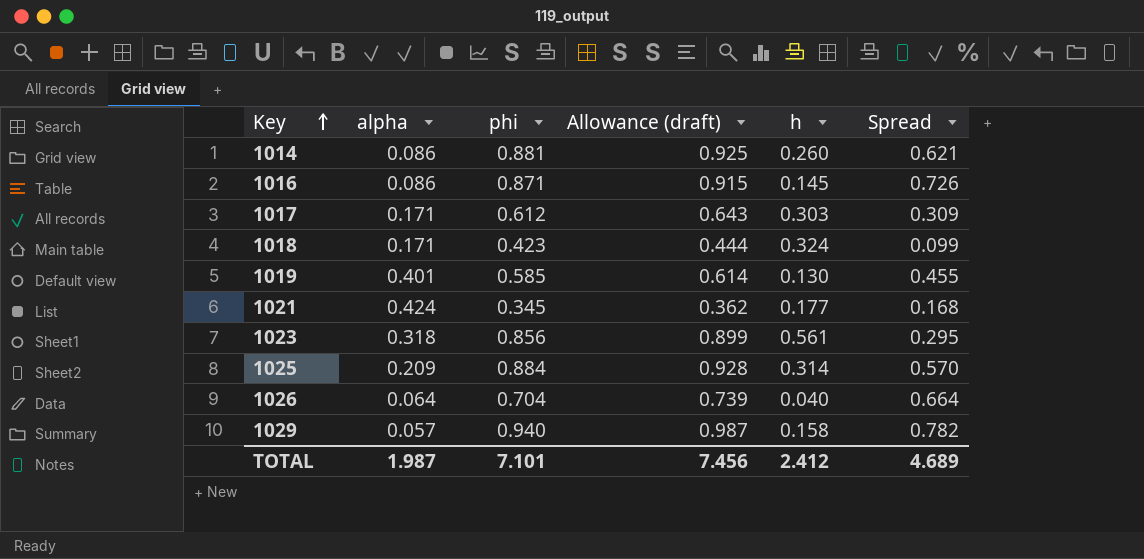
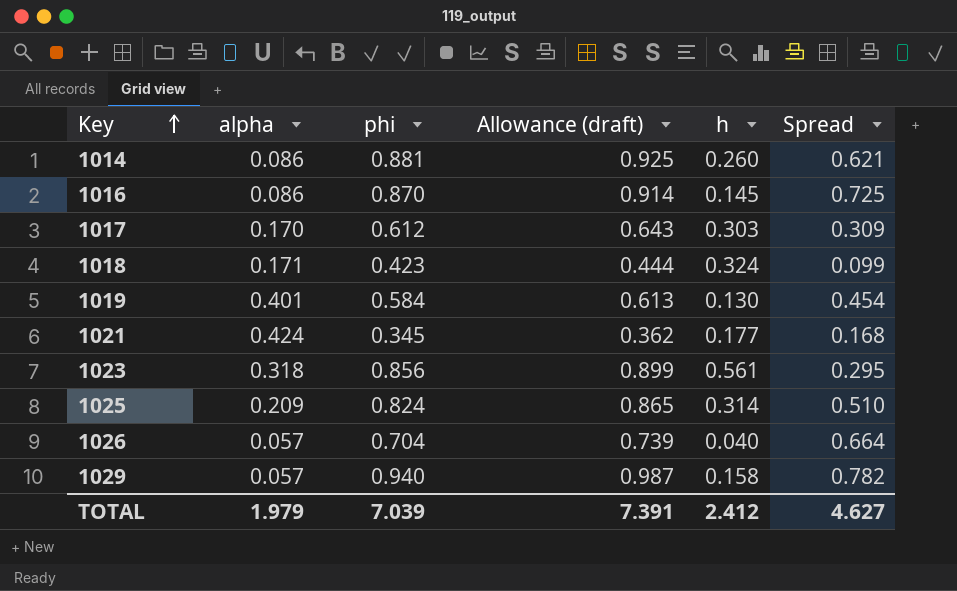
1016 | phi: 0.871 -> 0.870
1016 | Allowance (draft): 0.915 -> 0.914
1016 | Spread: 0.726 -> 0.725
1017 | alpha: 0.171 -> 0.170
1019 | phi: 0.585 -> 0.584
1019 | Allowance (draft): 0.614 -> 0.613
1019 | Spread: 0.455 -> 0.454
1025 | phi: 0.884 -> 0.824
1025 | Allowance (draft): 0.928 -> 0.865
1025 | Spread: 0.570 -> 0.510
1026 | alpha: 0.064 -> 0.057
TOTAL | alpha: 1.987 -> 1.979
TOTAL | phi: 7.101 -> 7.039
TOTAL | Allowance (draft): 7.456 -> 7.391
TOTAL | Spread: 4.689 -> 4.627

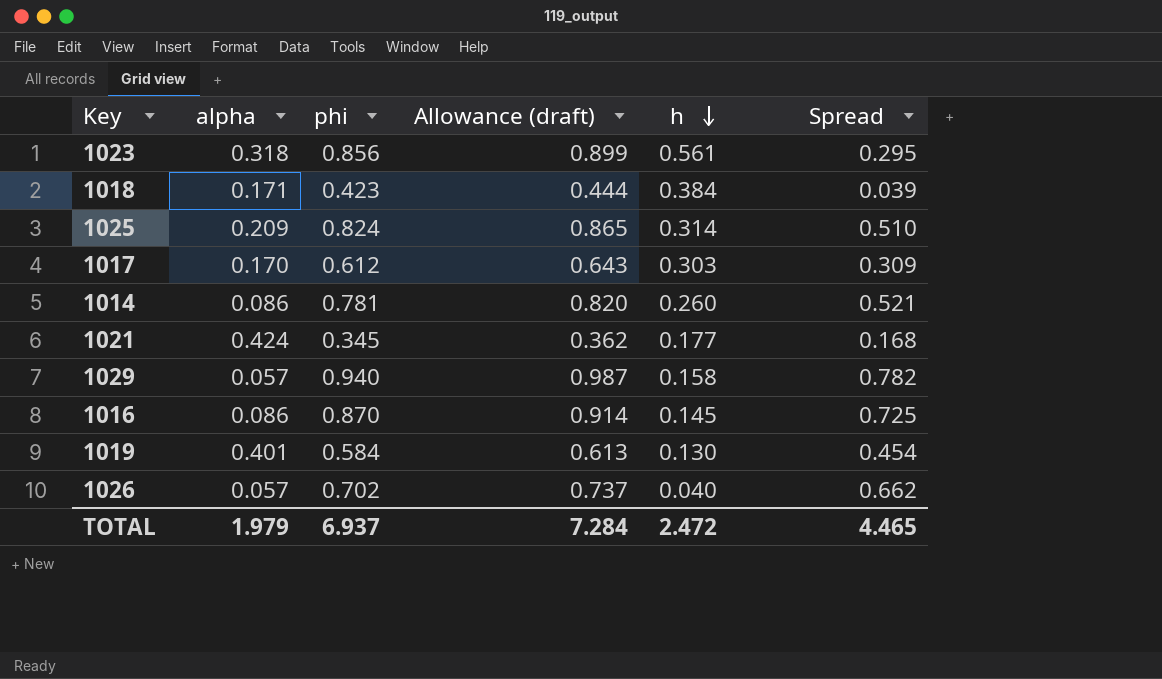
row order: Key ascending -> h descending
1018 | h: 0.324 -> 0.384
1018 | Spread: 0.099 -> 0.039
1014 | phi: 0.881 -> 0.781
1014 | Allowance (draft): 0.925 -> 0.820
1014 | Spread: 0.621 -> 0.521
1026 | phi: 0.704 -> 0.702
1026 | Allowance (draft): 0.739 -> 0.737
1026 | Spread: 0.664 -> 0.662
TOTAL | phi: 7.039 -> 6.937
TOTAL | Allowance (draft): 7.391 -> 7.284
TOTAL | h: 2.412 -> 2.472
TOTAL | Spread: 4.627 -> 4.465

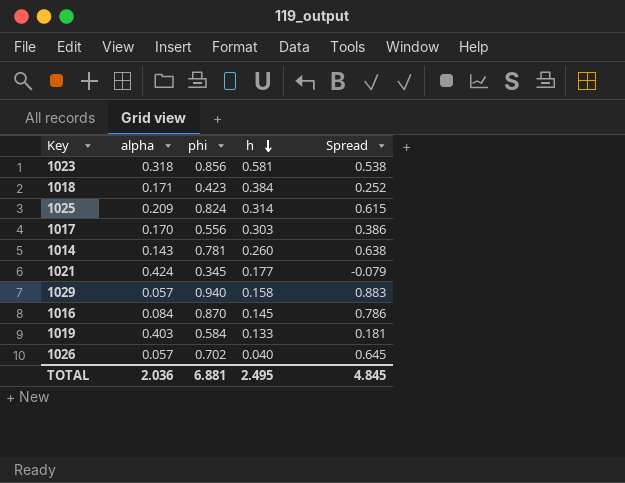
column Allowance (draft) | formula: [phi] * 1.05 -> none
column Spread | formula: [phi] - [h] -> [phi] - [alpha]
1023 | h: 0.561 -> 0.581
1017 | phi: 0.612 -> 0.556
1014 | alpha: 0.086 -> 0.143
1016 | alpha: 0.086 -> 0.084
1019 | alpha: 0.401 -> 0.403
1019 | h: 0.130 -> 0.133
TOTAL | alpha: 1.979 -> 2.036
TOTAL | phi: 6.937 -> 6.881
TOTAL | h: 2.472 -> 2.495
TOTAL | Spread: 4.465 -> 4.845

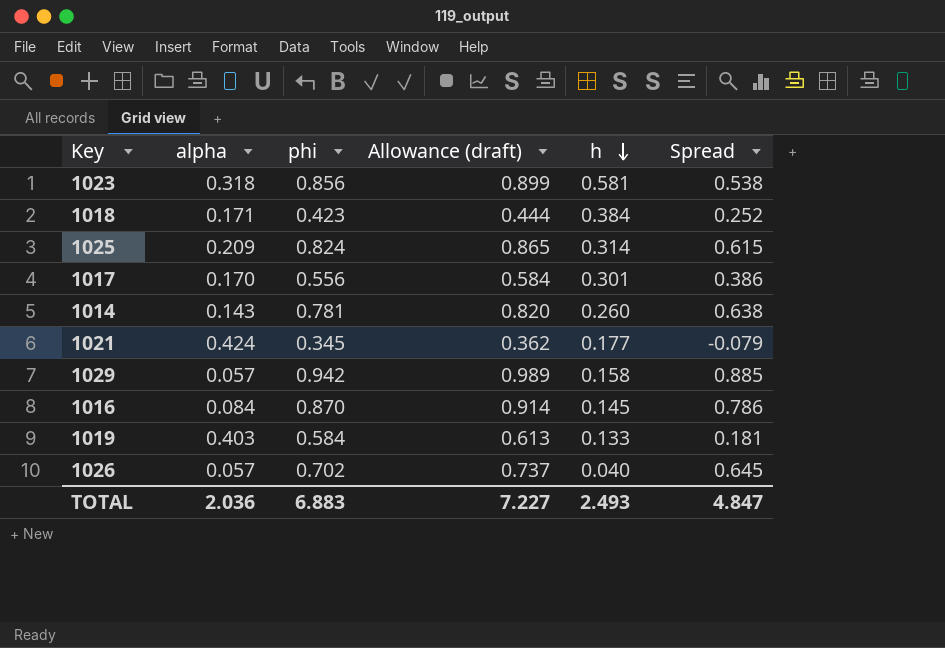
column Allowance (draft) | formula: none -> [phi] * 1.05
1017 | h: 0.303 -> 0.301
1029 | phi: 0.940 -> 0.942
1029 | Spread: 0.883 -> 0.885
TOTAL | phi: 6.881 -> 6.883
TOTAL | h: 2.495 -> 2.493
TOTAL | Spread: 4.845 -> 4.847

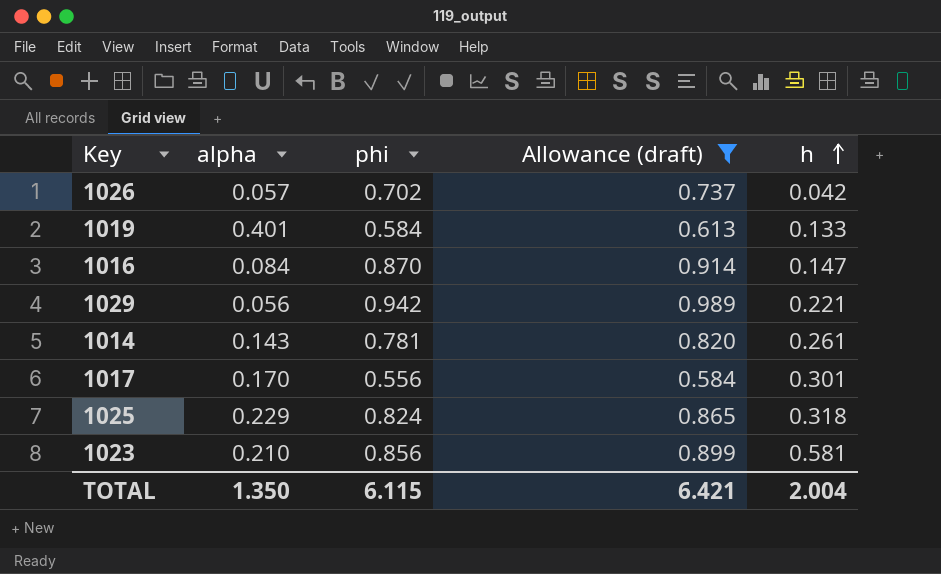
filter: none -> Allowance (draft) >= 0.584
row order: h descending -> h ascending
column Spread | formula: [phi] - [alpha] -> none
1026 | h: 0.040 -> 0.042
1019 | alpha: 0.403 -> 0.401
1016 | h: 0.145 -> 0.147
1029 | alpha: 0.057 -> 0.056
1029 | h: 0.158 -> 0.221
1014 | h: 0.260 -> 0.261
1025 | alpha: 0.209 -> 0.229
1025 | h: 0.314 -> 0.318
1023 | alpha: 0.318 -> 0.210
TOTAL | alpha: 2.036 -> 1.350
TOTAL | phi: 6.883 -> 6.115
TOTAL | Allowance (draft): 7.227 -> 6.421
TOTAL | h: 2.493 -> 2.004

